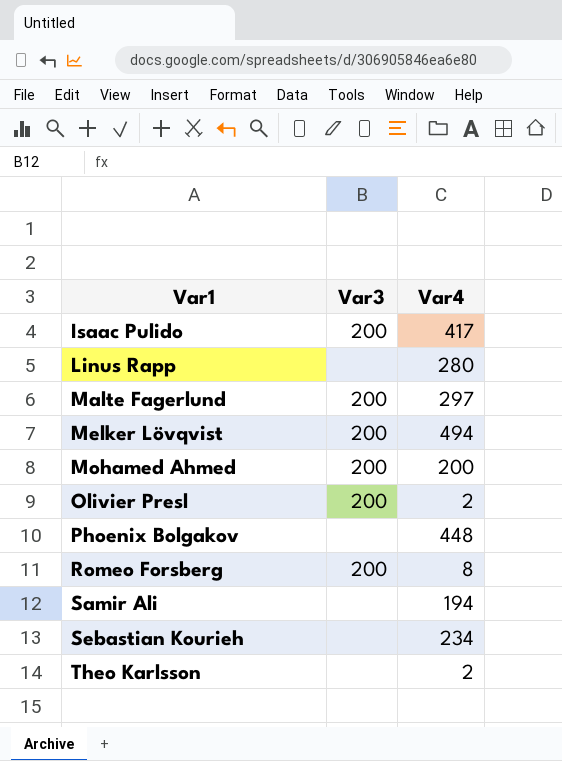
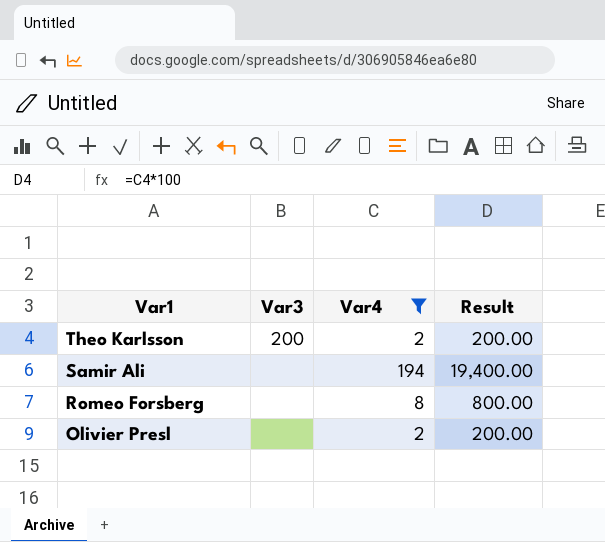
filter: none -> Var4 <= 194
row order: Var1 ascending -> Var1 descending
column Result | formula: none -> [Var4] * 100
Theo Karlsson | Var3: none -> 200
Romeo Forsberg | Var3: 200 -> none
Olivier Presl | Var3: 200 -> none

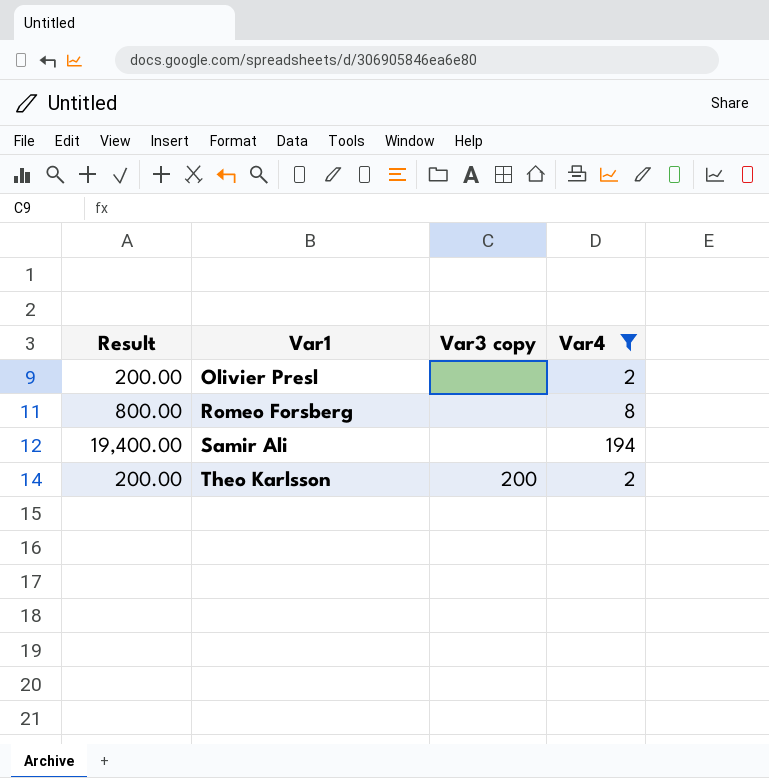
row order: Var1 descending -> Var1 ascending
column Result | position: 4 -> 1
column name: Var3 -> Var3 copy

